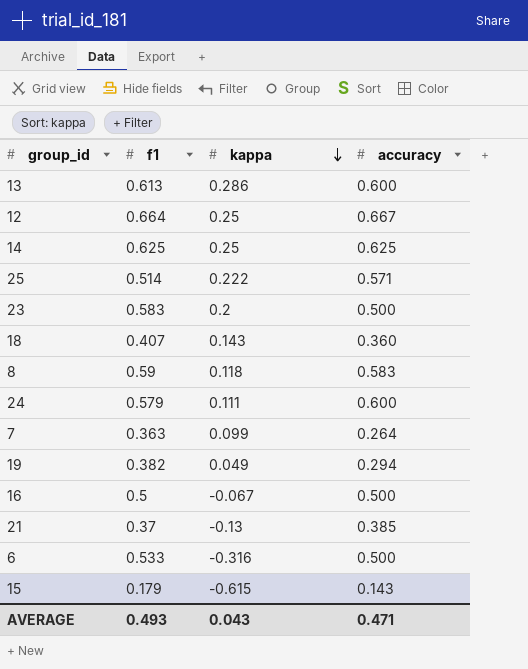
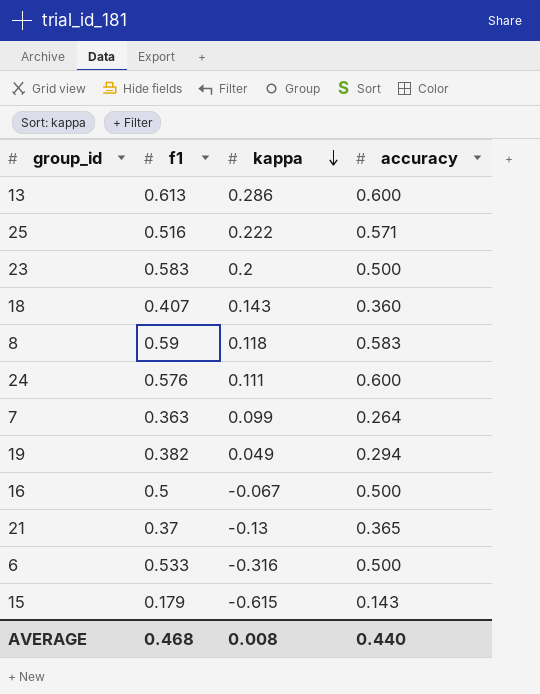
row 12: 0.664 | 0.25 | 0.667 -> none
row 14: 0.625 | 0.25 | 0.625 -> none
25 | f1: 0.514 -> 0.516
24 | f1: 0.579 -> 0.576
21 | accuracy: 0.385 -> 0.365
AVERAGE | f1: 0.493 -> 0.468
AVERAGE | kappa: 0.043 -> 0.008
AVERAGE | accuracy: 0.471 -> 0.440

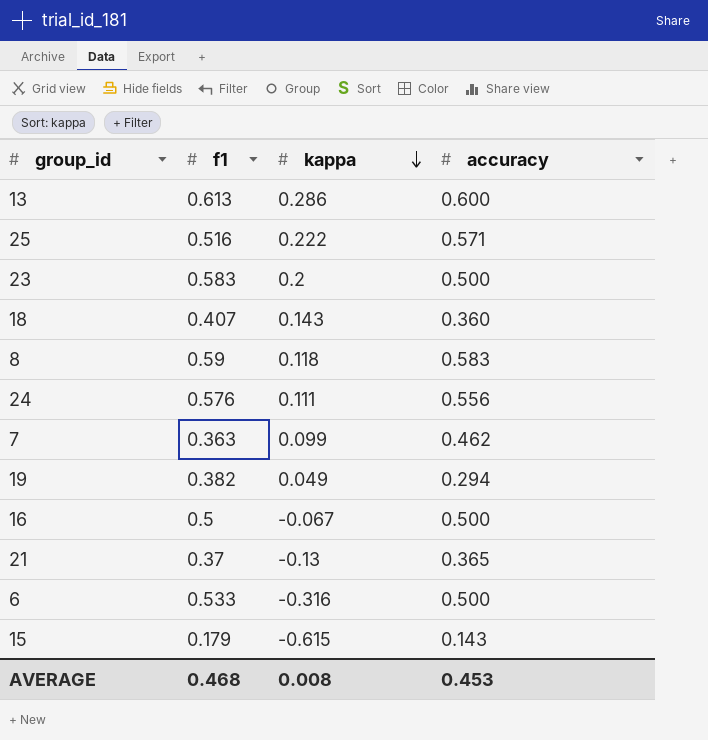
24 | accuracy: 0.600 -> 0.556
7 | accuracy: 0.264 -> 0.462
AVERAGE | accuracy: 0.440 -> 0.453

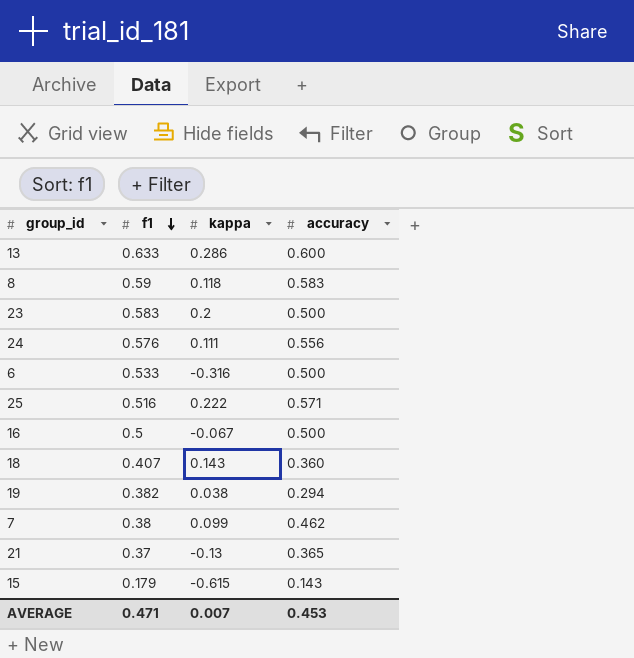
row order: kappa descending -> f1 descending
13 | f1: 0.613 -> 0.633
19 | kappa: 0.049 -> 0.038
7 | f1: 0.363 -> 0.38
AVERAGE | f1: 0.468 -> 0.471
AVERAGE | kappa: 0.008 -> 0.007

